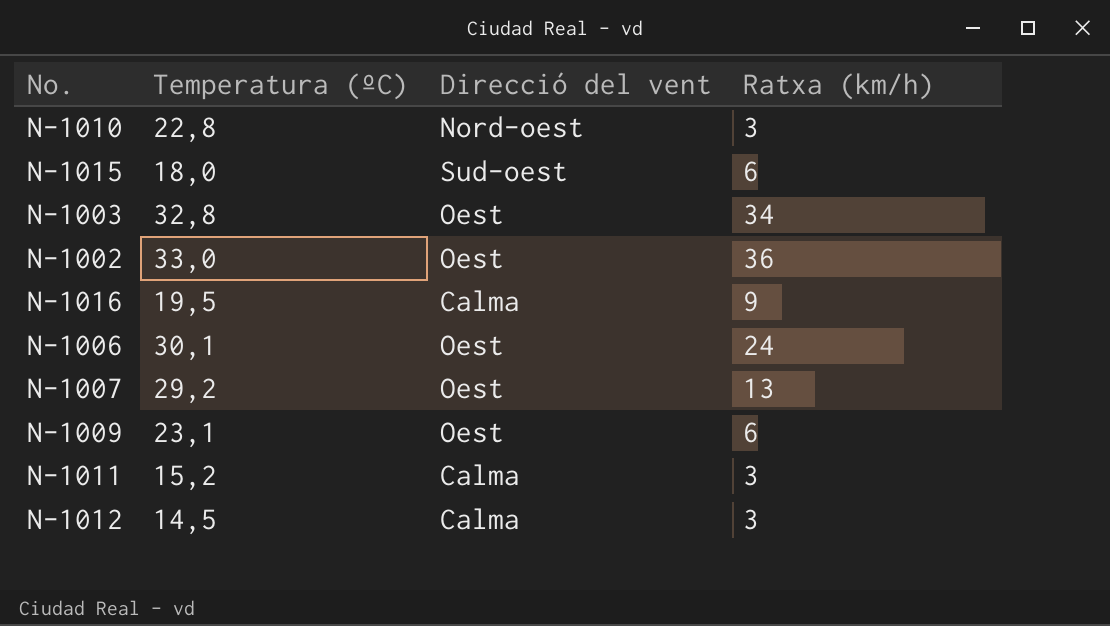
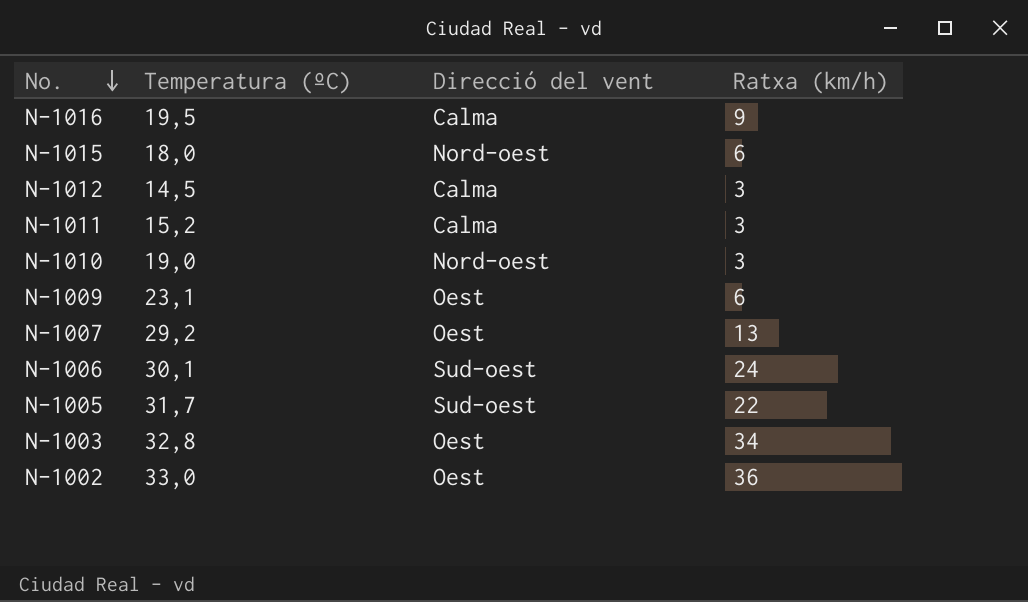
row order: none -> No. descending
N-1015 | Direcció del vent: Sud-oest -> Nord-oest
N-1010 | Temperatura (ºC): 22,8 -> 19,0
N-1006 | Direcció del vent: Oest -> Sud-oest
row N-1005: none -> 31,7 | Sud-oest | 22

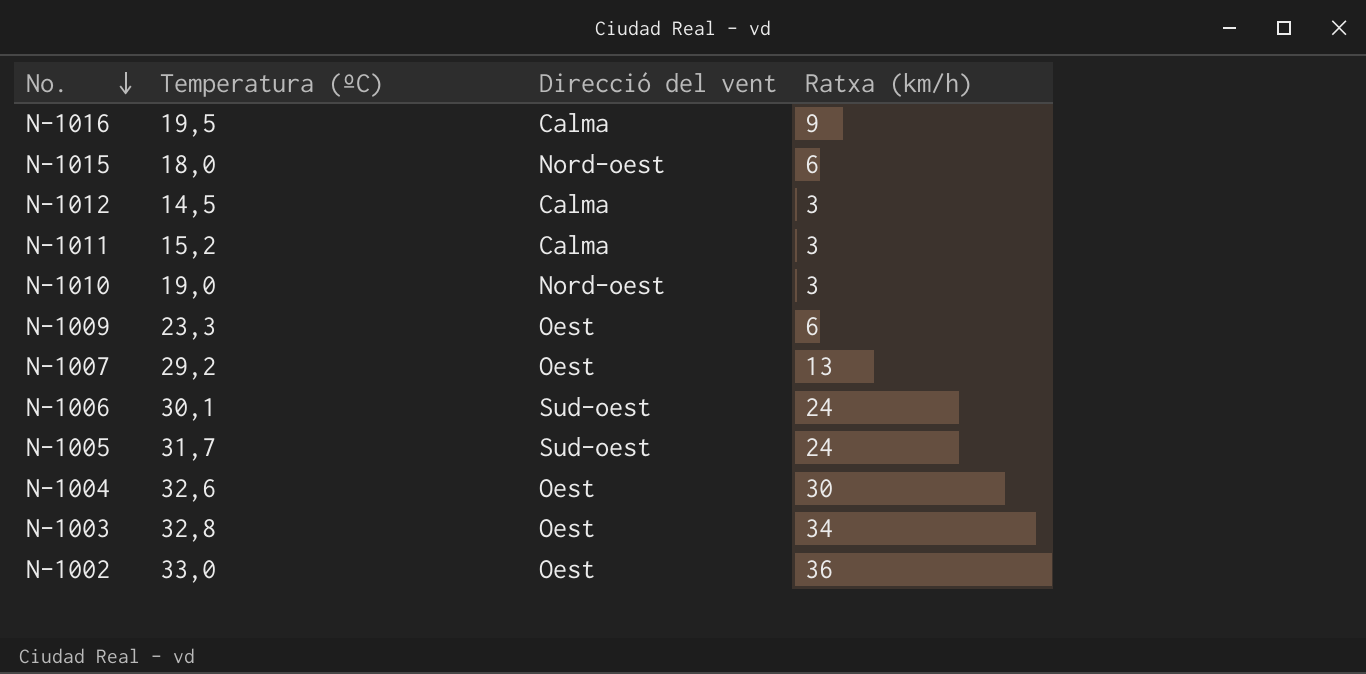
N-1009 | Temperatura (ºC): 23,1 -> 23,3
N-1005 | Ratxa (km/h): 22 -> 24
row N-1004: none -> 32,6 | Oest | 30

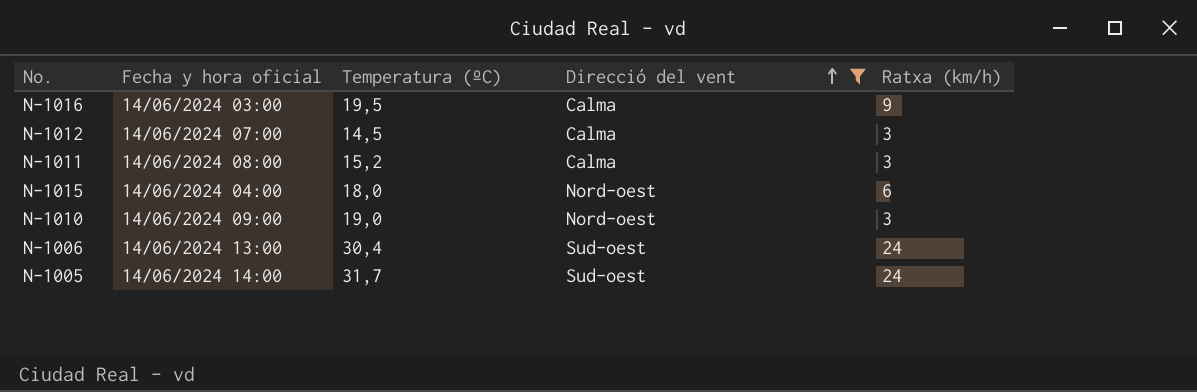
filter: none -> Direcció del vent != Oest
row order: No. descending -> Direcció del vent ascending
column Fecha y hora oficial | position: none -> 2
N-1006 | Temperatura (ºC): 30,1 -> 30,4

